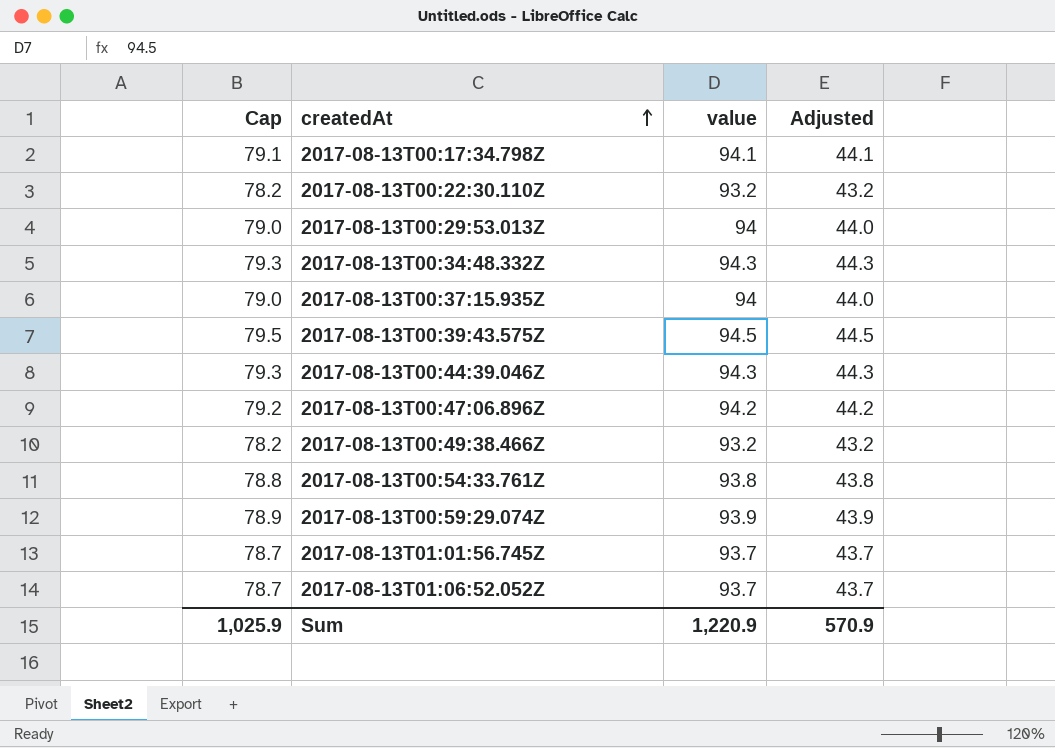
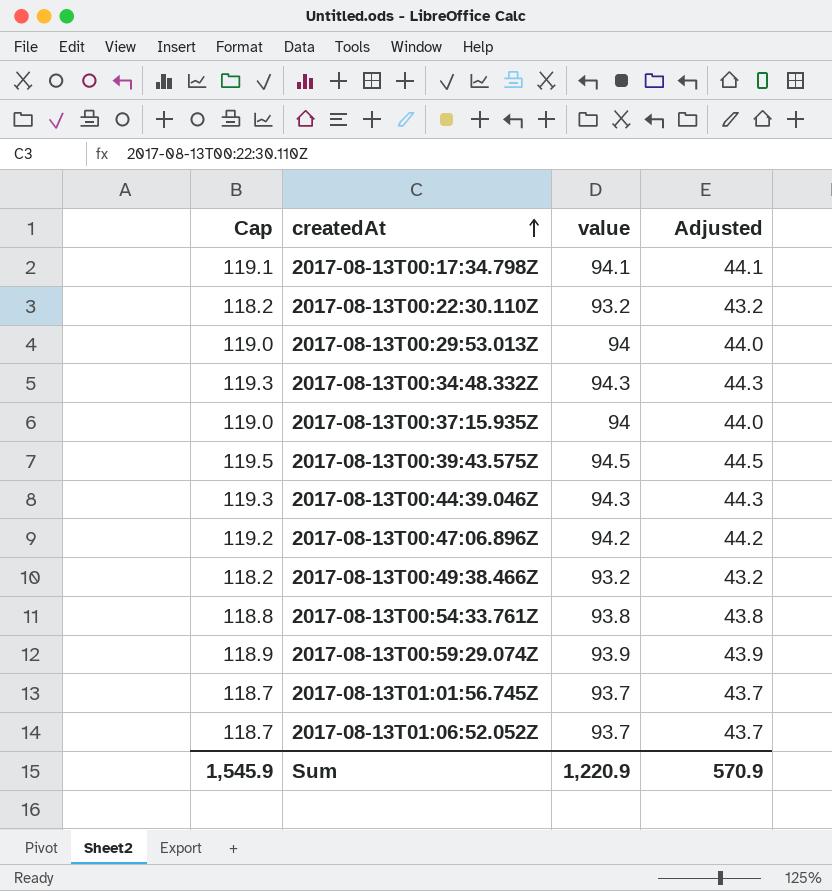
column Cap | formula: [value] - 15 -> [value] + 25
Sum | Cap: 1,025.9 -> 1,545.9

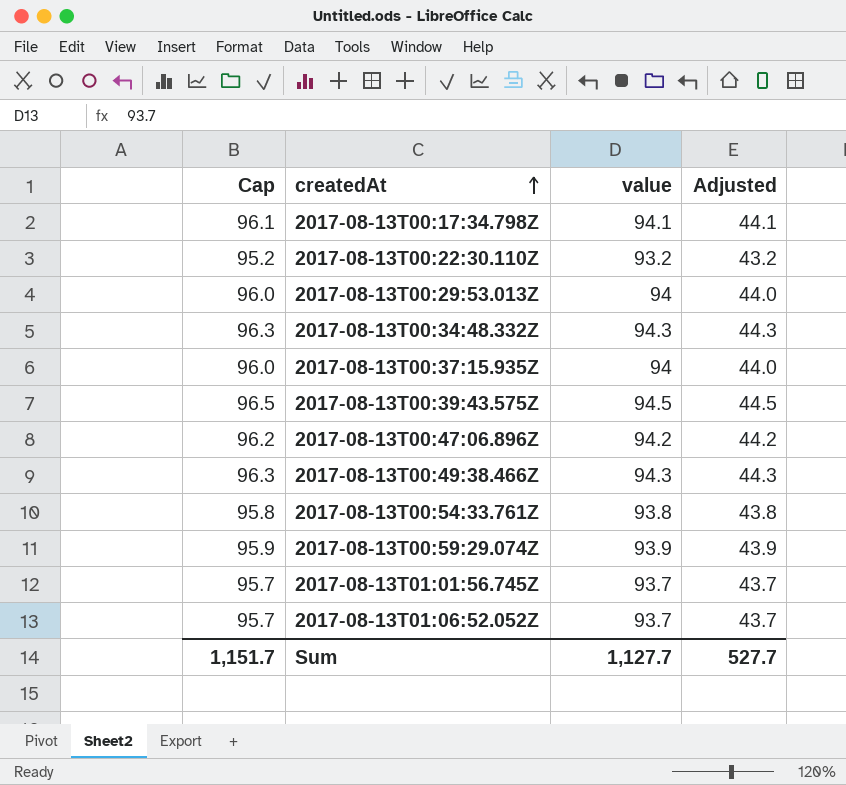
column Cap | formula: [value] + 25 -> [value] + 2
row 2017-08-13T00:44:39.046Z: 119.3 | 94.3 | 44.3 -> none
2017-08-13T00:49:38.466Z | value: 93.2 -> 94.3
2017-08-13T00:49:38.466Z | Adjusted: 43.2 -> 44.3
Sum | Cap: 1,545.9 -> 1,151.7
Sum | value: 1,220.9 -> 1,127.7
Sum | Adjusted: 570.9 -> 527.7

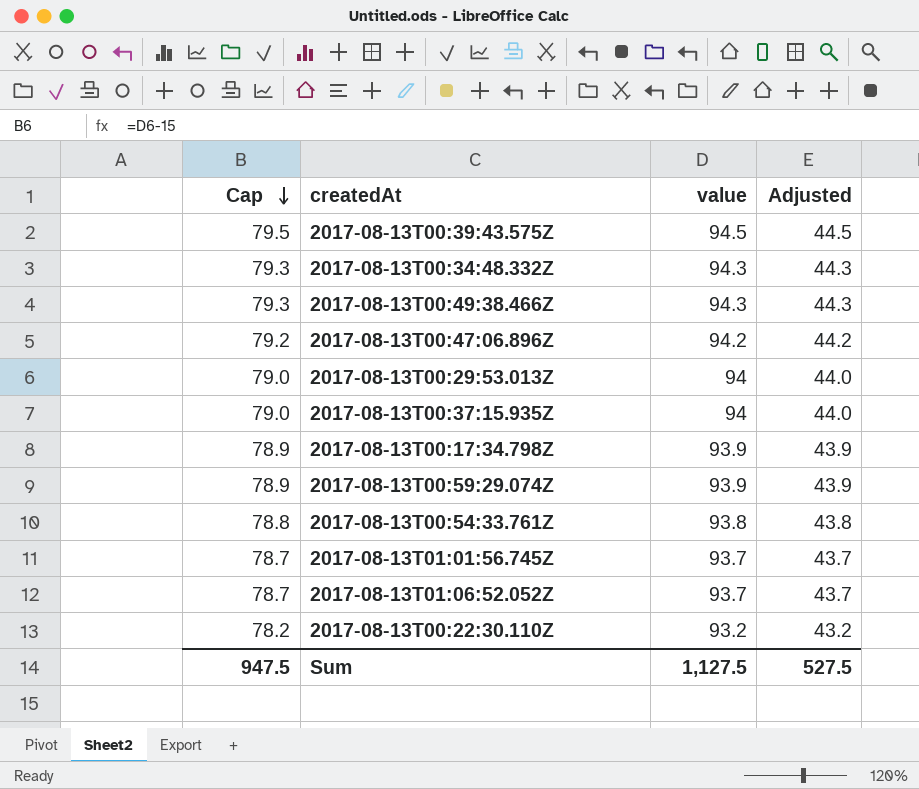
row order: createdAt ascending -> Cap descending
column Cap | formula: [value] + 2 -> [value] - 15
2017-08-13T00:17:34.798Z | value: 94.1 -> 93.9
2017-08-13T00:17:34.798Z | Adjusted: 44.1 -> 43.9
Sum | Cap: 1,151.7 -> 947.5
Sum | value: 1,127.7 -> 1,127.5
Sum | Adjusted: 527.7 -> 527.5

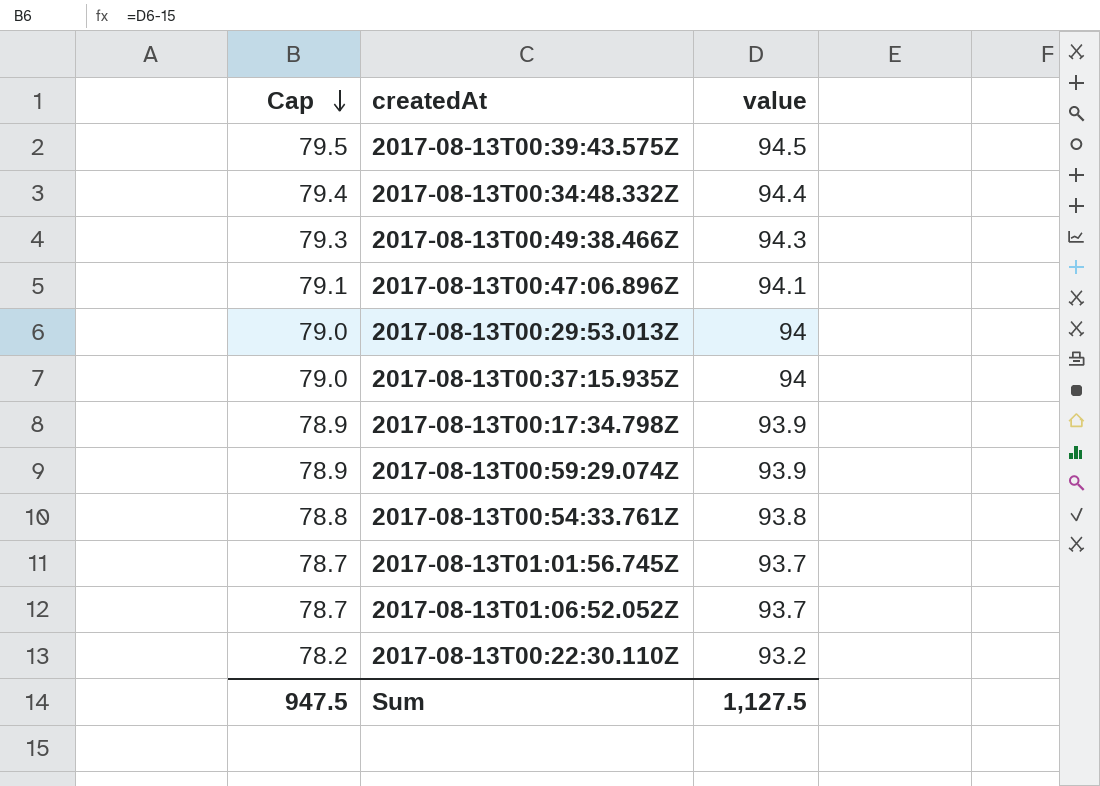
column Adjusted | formula: [value] - 50 -> none
2017-08-13T00:34:48.332Z | Cap: 79.3 -> 79.4
2017-08-13T00:34:48.332Z | value: 94.3 -> 94.4
2017-08-13T00:47:06.896Z | Cap: 79.2 -> 79.1
2017-08-13T00:47:06.896Z | value: 94.2 -> 94.1

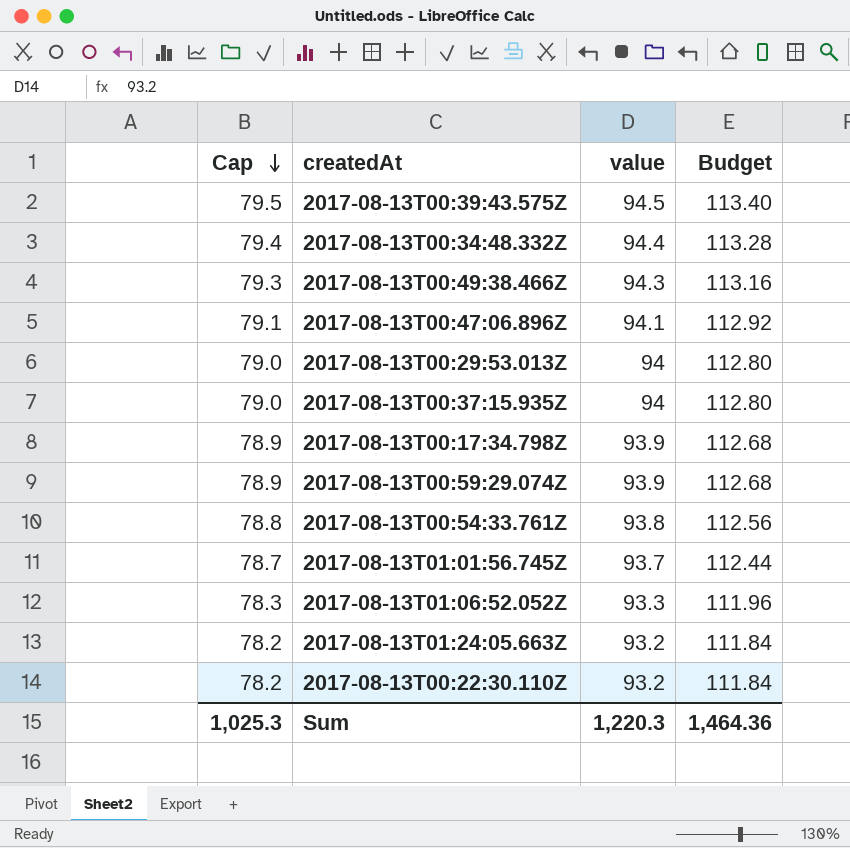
column Budget | formula: none -> [value] * 1.2
2017-08-13T01:06:52.052Z | Cap: 78.7 -> 78.3
2017-08-13T01:06:52.052Z | value: 93.7 -> 93.3
row 2017-08-13T01:24:05.663Z: none -> 78.2 | 93.2 | 111.84
Sum | Cap: 947.5 -> 1,025.3
Sum | value: 1,127.5 -> 1,220.3

